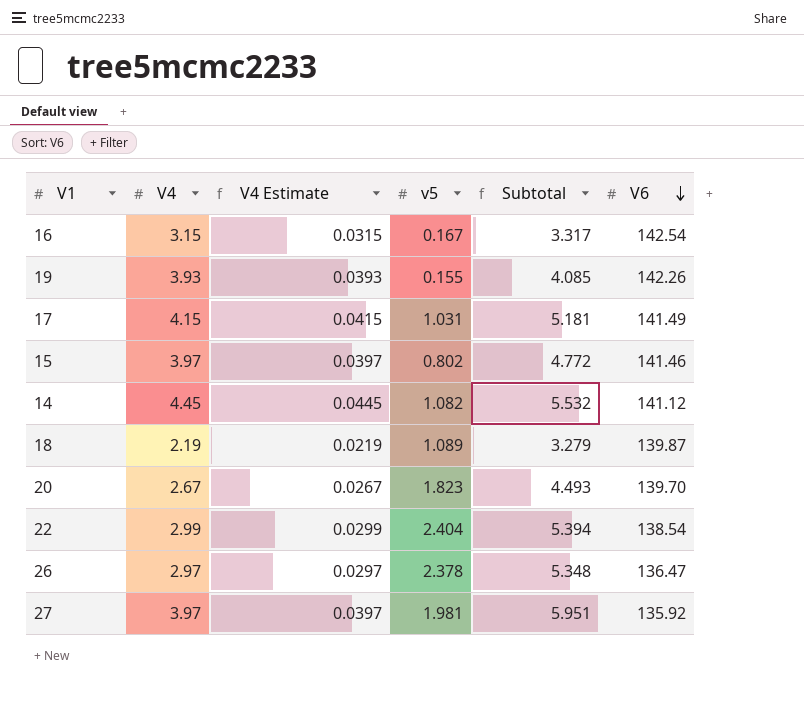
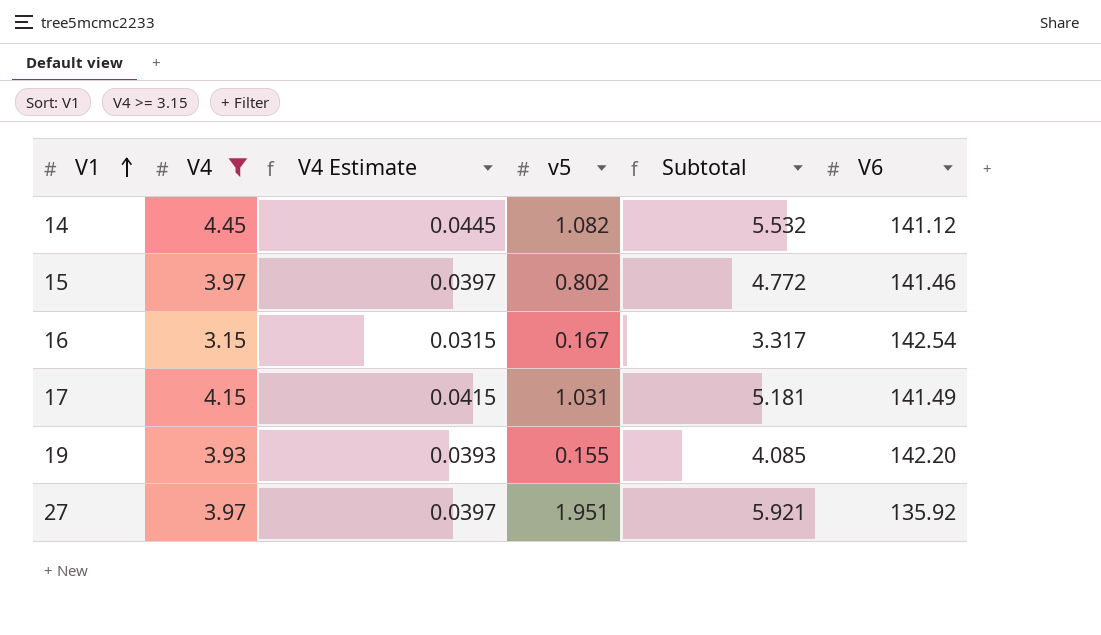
filter: none -> V4 >= 3.15
row order: V6 descending -> V1 ascending
19 | V6: 142.26 -> 142.20
27 | v5: 1.981 -> 1.951
27 | Subtotal: 5.951 -> 5.921

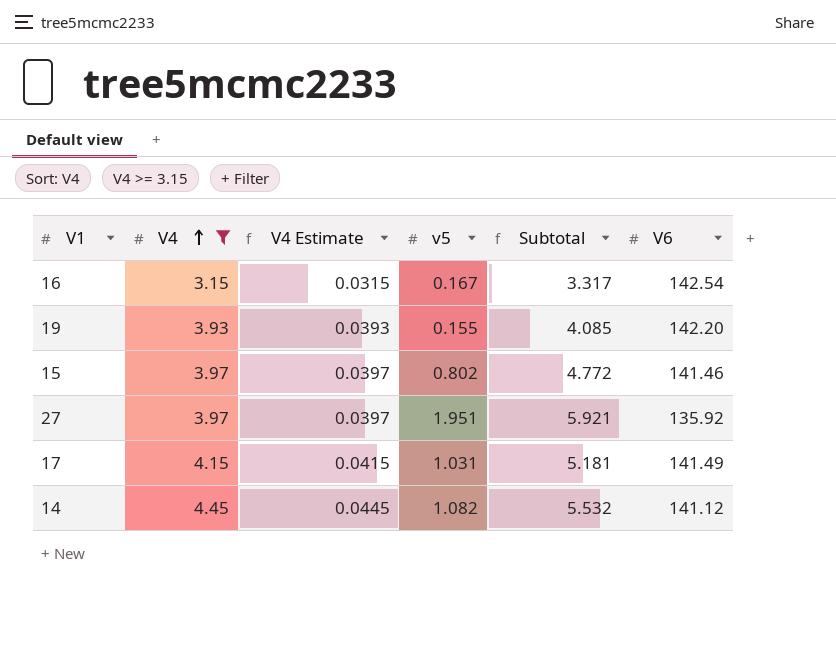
row order: V1 ascending -> V4 ascending

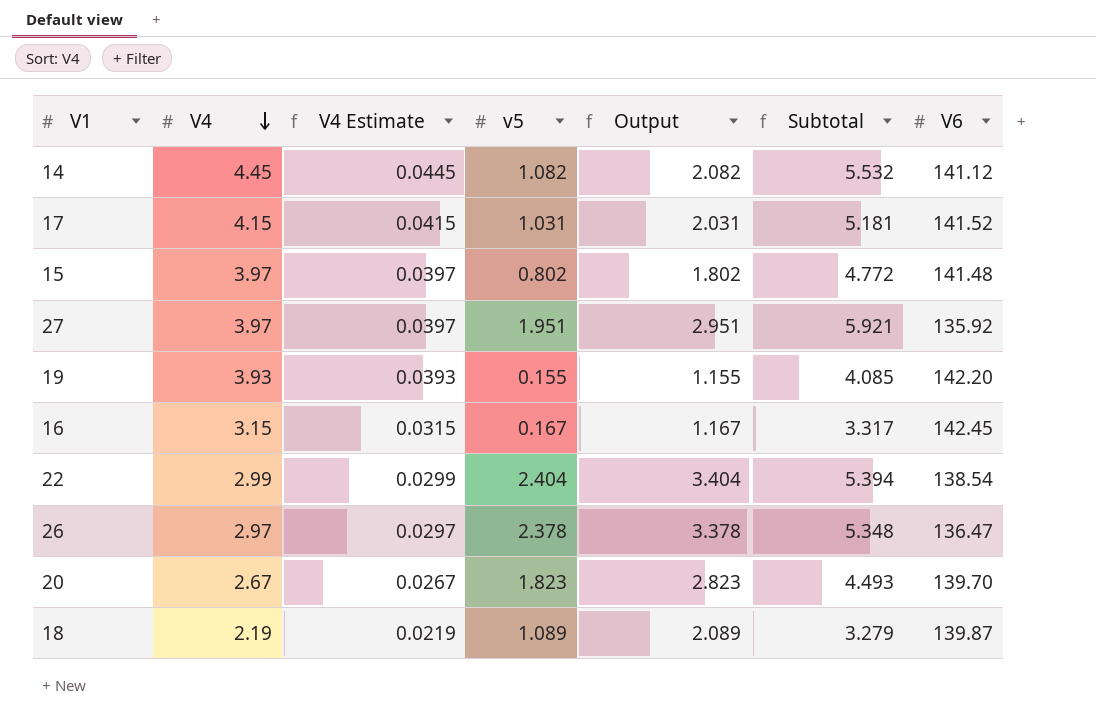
filter: V4 >= 3.15 -> none
row order: V4 ascending -> V4 descending
column Output | formula: none -> [v5] + 1
17 | V6: 141.49 -> 141.52
15 | V6: 141.46 -> 141.48
16 | V6: 142.54 -> 142.45

